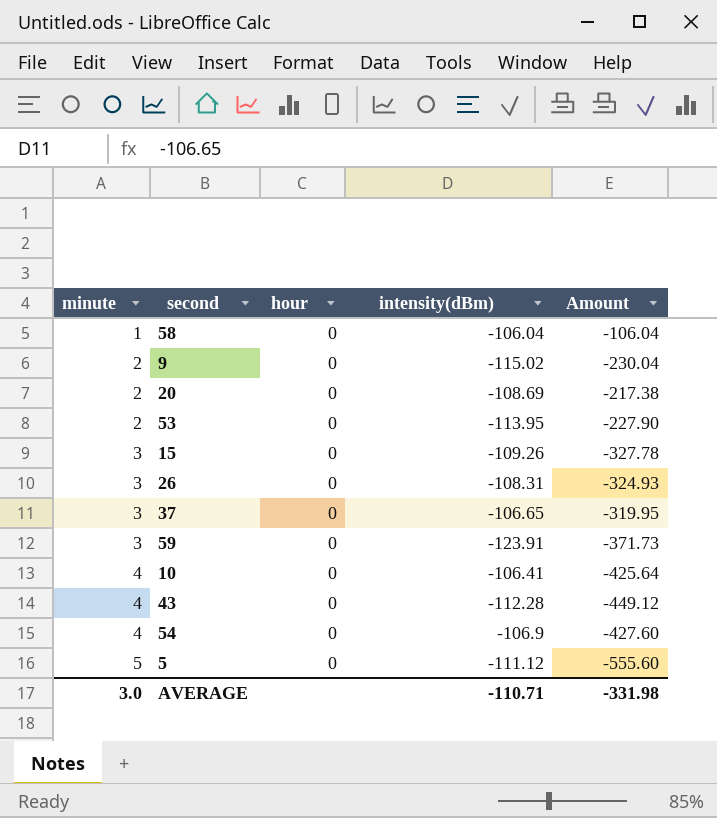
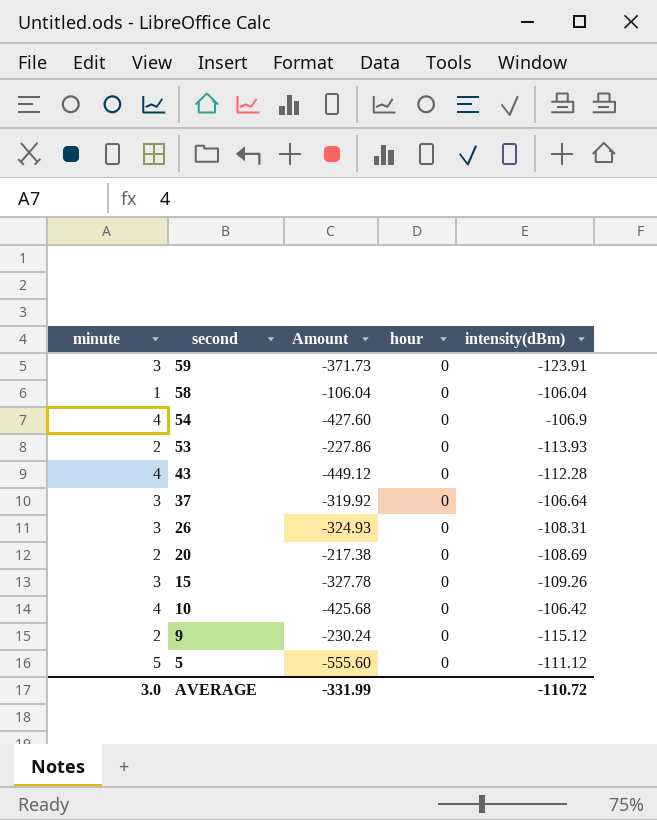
row order: minute ascending -> second descending
column Amount | position: 5 -> 3
53 | Amount: -227.90 -> -227.86
53 | intensity(dBm): -113.95 -> -113.93
37 | Amount: -319.95 -> -319.92
37 | intensity(dBm): -106.65 -> -106.64
10 | Amount: -425.64 -> -425.68
10 | intensity(dBm): -106.41 -> -106.42
9 | Amount: -230.04 -> -230.24
9 | intensity(dBm): -115.02 -> -115.12
AVERAGE | Amount: -331.98 -> -331.99
AVERAGE | intensity(dBm): -110.71 -> -110.72

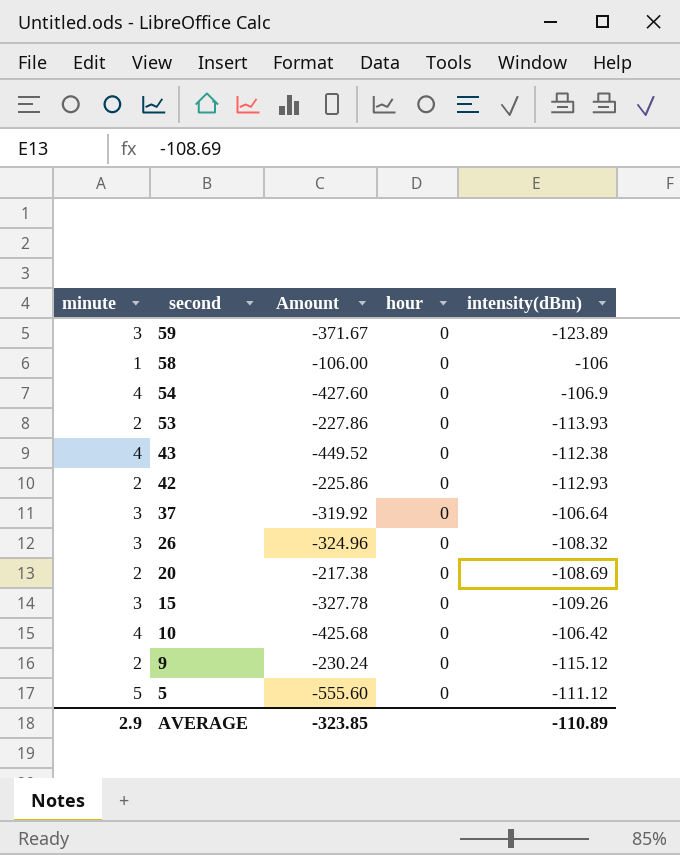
59 | Amount: -371.73 -> -371.67
59 | intensity(dBm): -123.91 -> -123.89
58 | Amount: -106.04 -> -106.00
58 | intensity(dBm): -106.04 -> -106
43 | Amount: -449.12 -> -449.52
43 | intensity(dBm): -112.28 -> -112.38
row 42: none -> 2 | -225.86 | 0 | -112.93
26 | Amount: -324.93 -> -324.96
26 | intensity(dBm): -108.31 -> -108.32
AVERAGE | minute: 3.0 -> 2.9
AVERAGE | Amount: -331.99 -> -323.85
AVERAGE | intensity(dBm): -110.72 -> -110.89

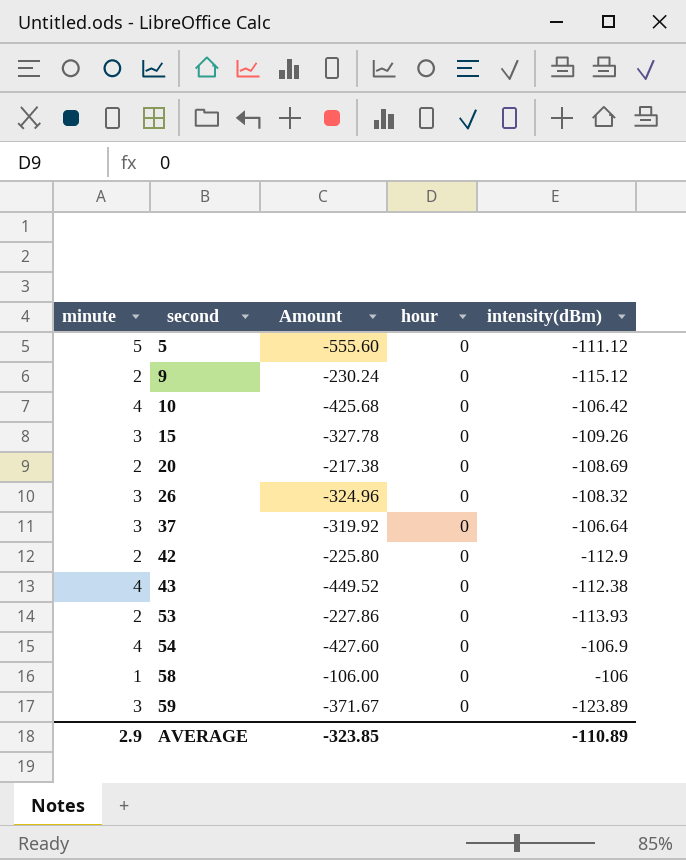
row order: second descending -> second ascending
42 | Amount: -225.86 -> -225.80
42 | intensity(dBm): -112.93 -> -112.9

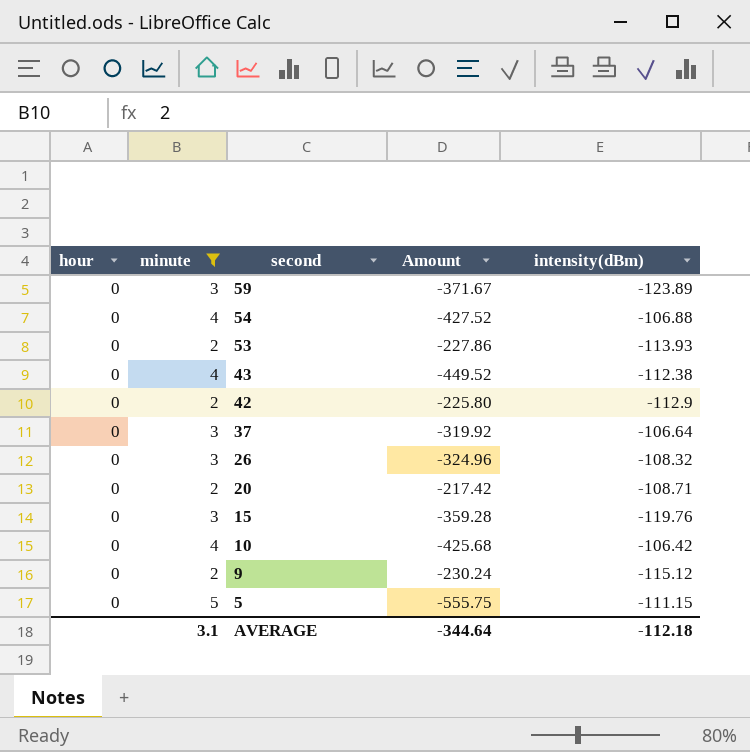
filter: none -> minute != 1
row order: second ascending -> second descending
column hour | position: 4 -> 1
54 | Amount: -427.60 -> -427.52
54 | intensity(dBm): -106.9 -> -106.88
20 | Amount: -217.38 -> -217.42
20 | intensity(dBm): -108.69 -> -108.71
15 | Amount: -327.78 -> -359.28
15 | intensity(dBm): -109.26 -> -119.76
5 | Amount: -555.60 -> -555.75
5 | intensity(dBm): -111.12 -> -111.15
AVERAGE | minute: 2.9 -> 3.1
AVERAGE | Amount: -323.85 -> -344.64
AVERAGE | intensity(dBm): -110.89 -> -112.18

